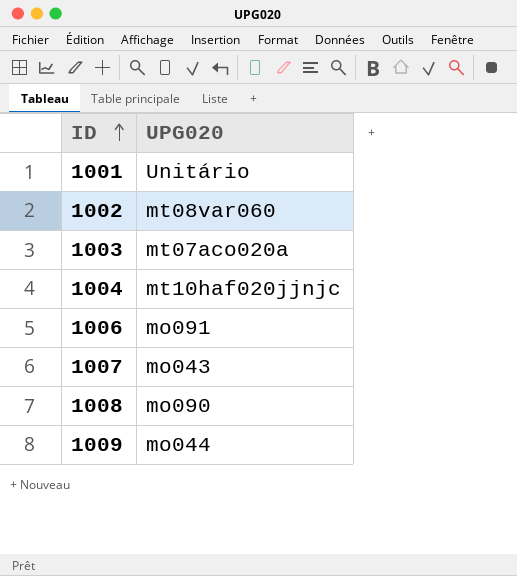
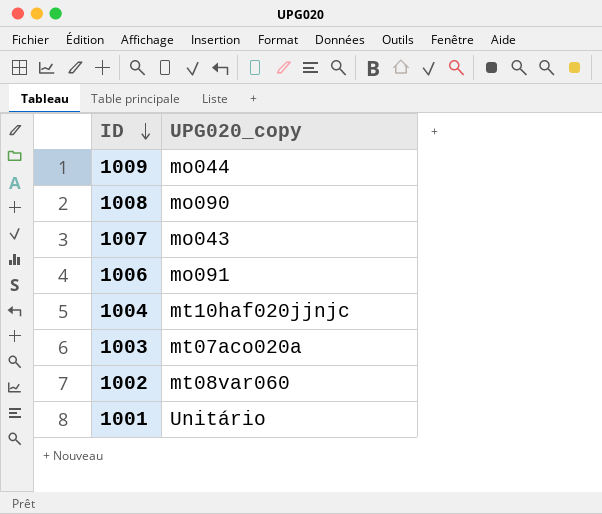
row order: ID ascending -> ID descending
column name: UPG020 -> UPG020_copy

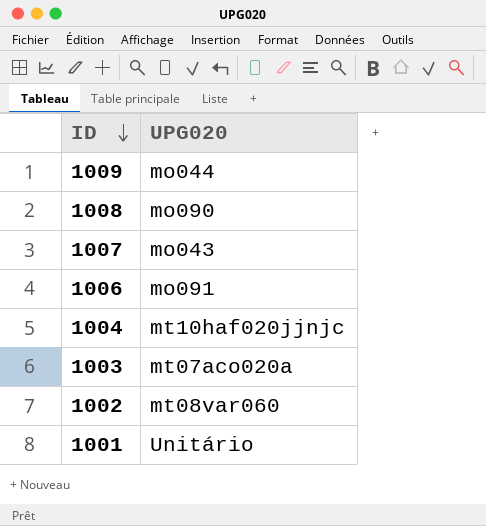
column name: UPG020_copy -> UPG020

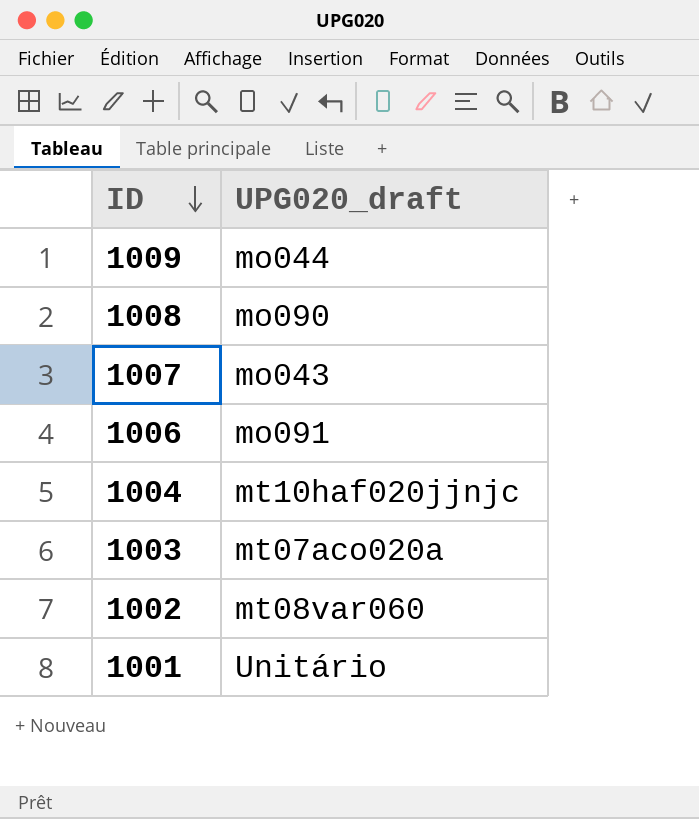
column name: UPG020 -> UPG020_draft

